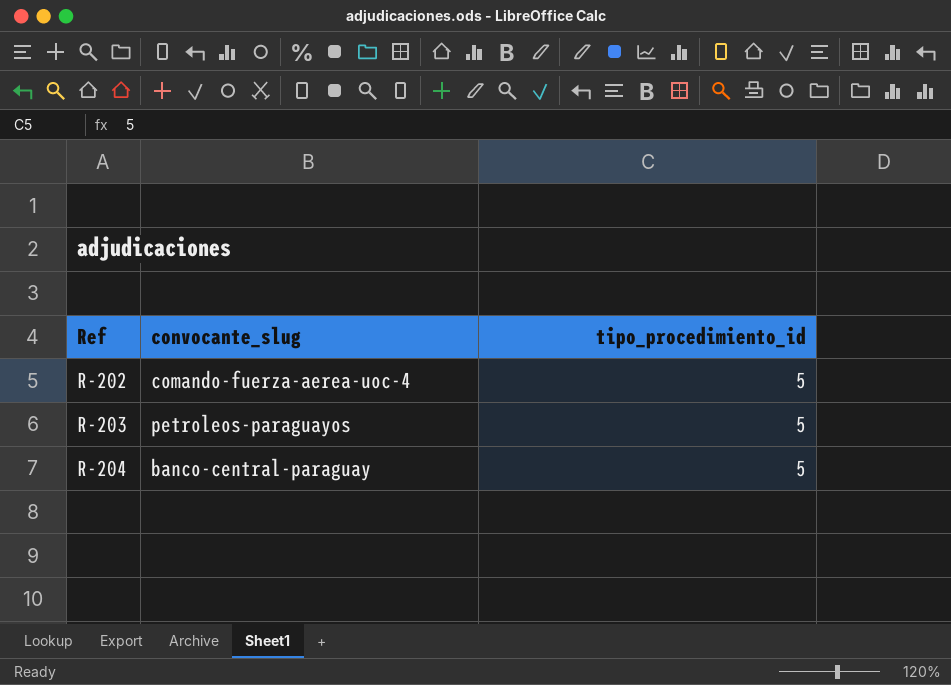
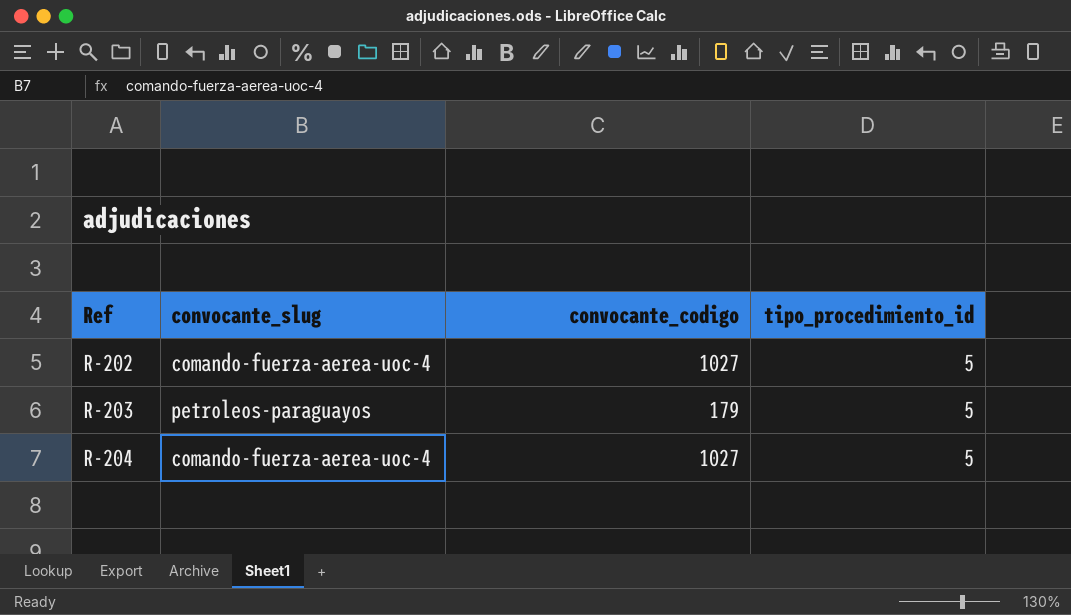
column convocante_codigo | position: none -> 3
R-204 | convocante_slug: banco-central-paraguay -> comando-fuerza-aerea-uoc-4

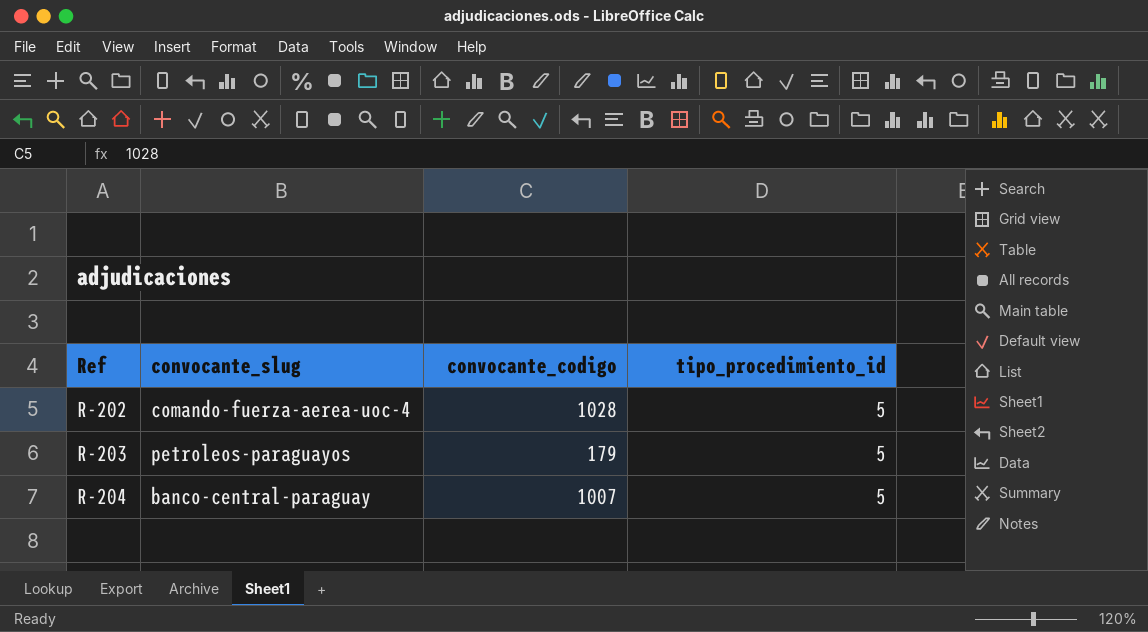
R-202 | convocante_codigo: 1027 -> 1028
R-204 | convocante_slug: comando-fuerza-aerea-uoc-4 -> banco-central-paraguay
R-204 | convocante_codigo: 1027 -> 1007

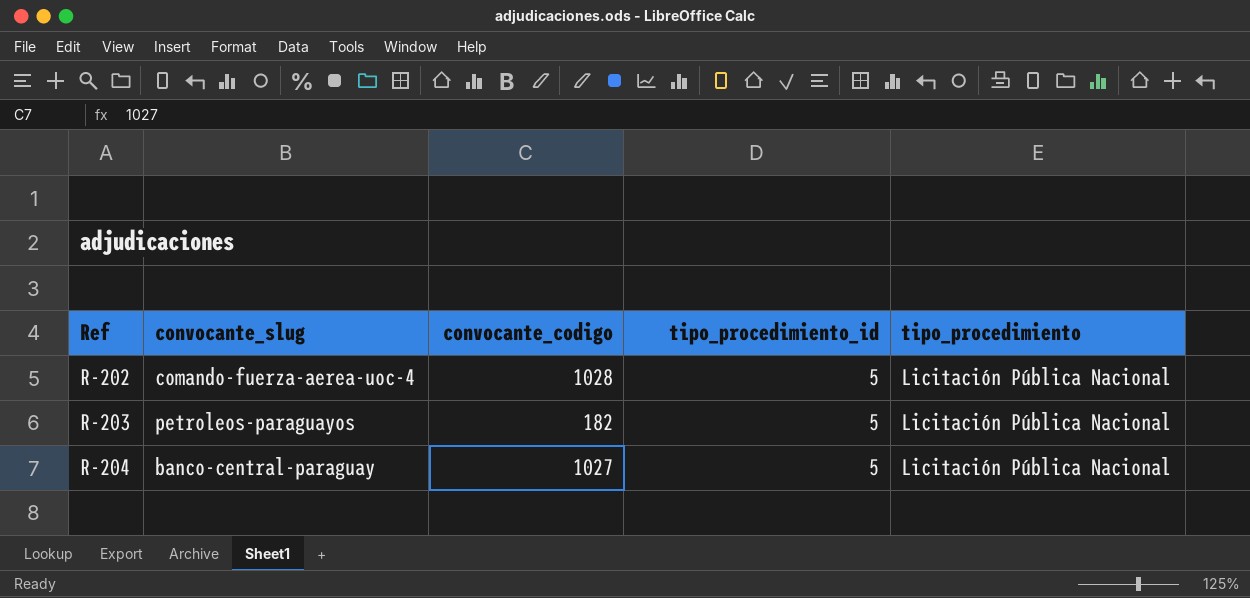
column tipo_procedimiento | position: none -> 5
R-203 | convocante_codigo: 179 -> 182
R-204 | convocante_codigo: 1007 -> 1027

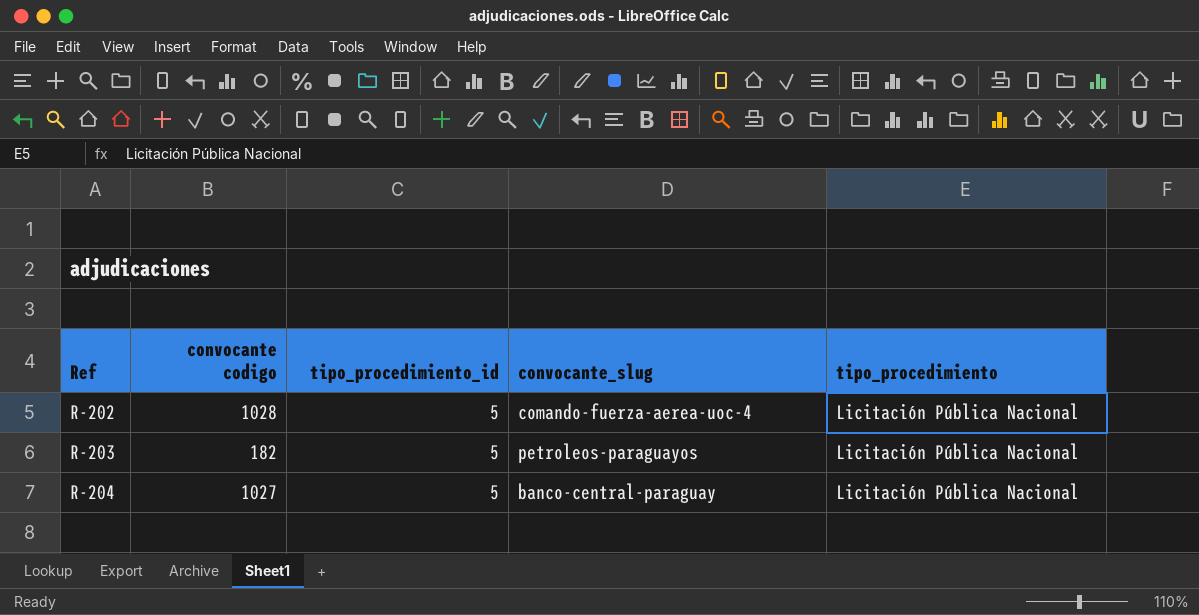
column name: convocante_codigo -> convocante codigo
column convocante_slug | position: 2 -> 4

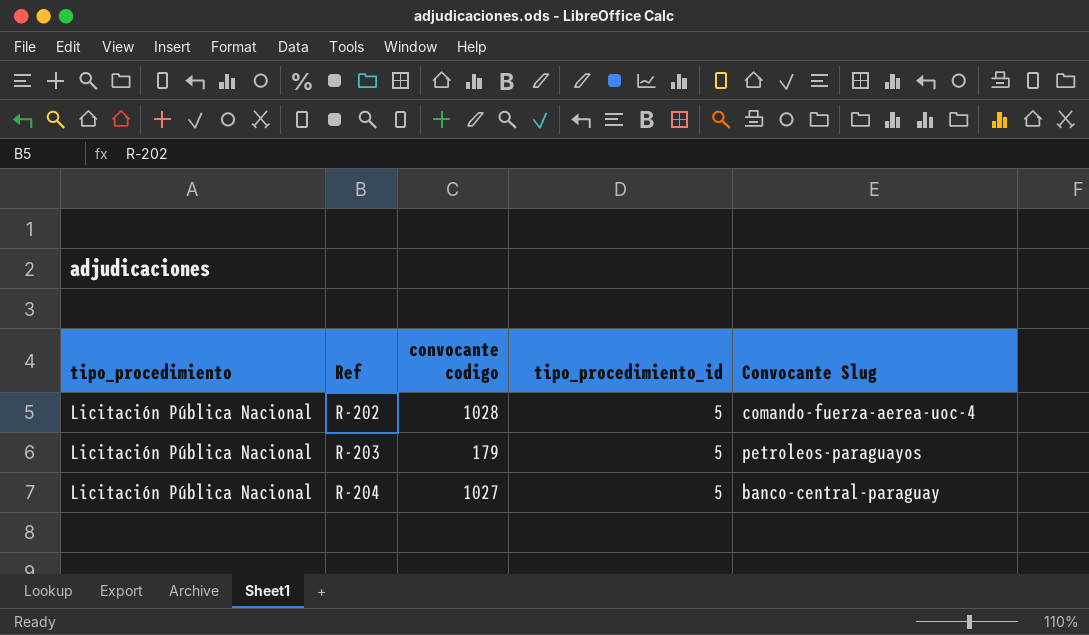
column tipo_procedimiento | position: 5 -> 1
column name: convocante_slug -> Convocante Slug
R-203 | convocante codigo: 182 -> 179

